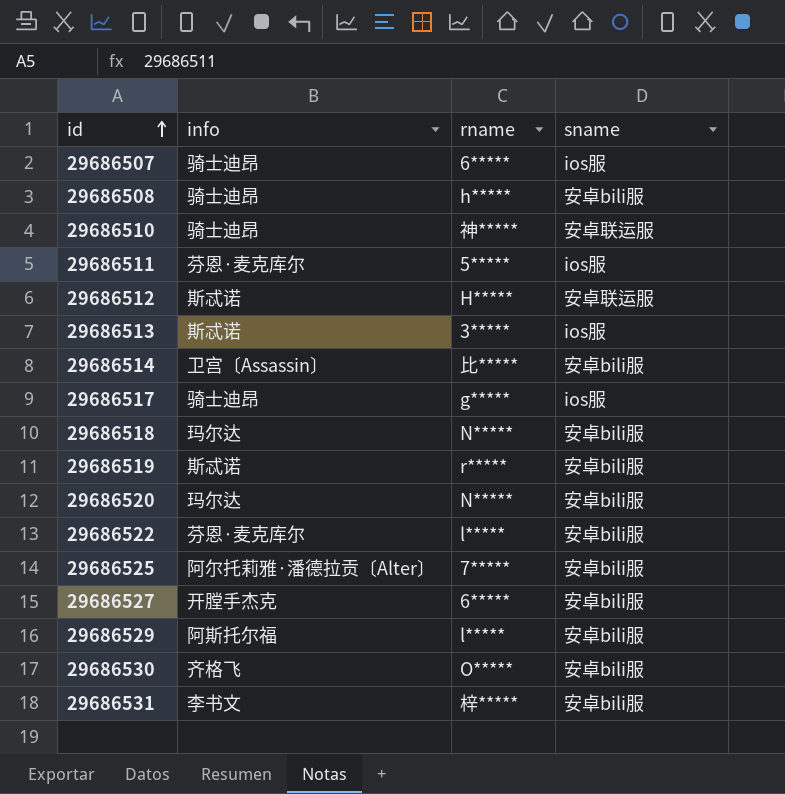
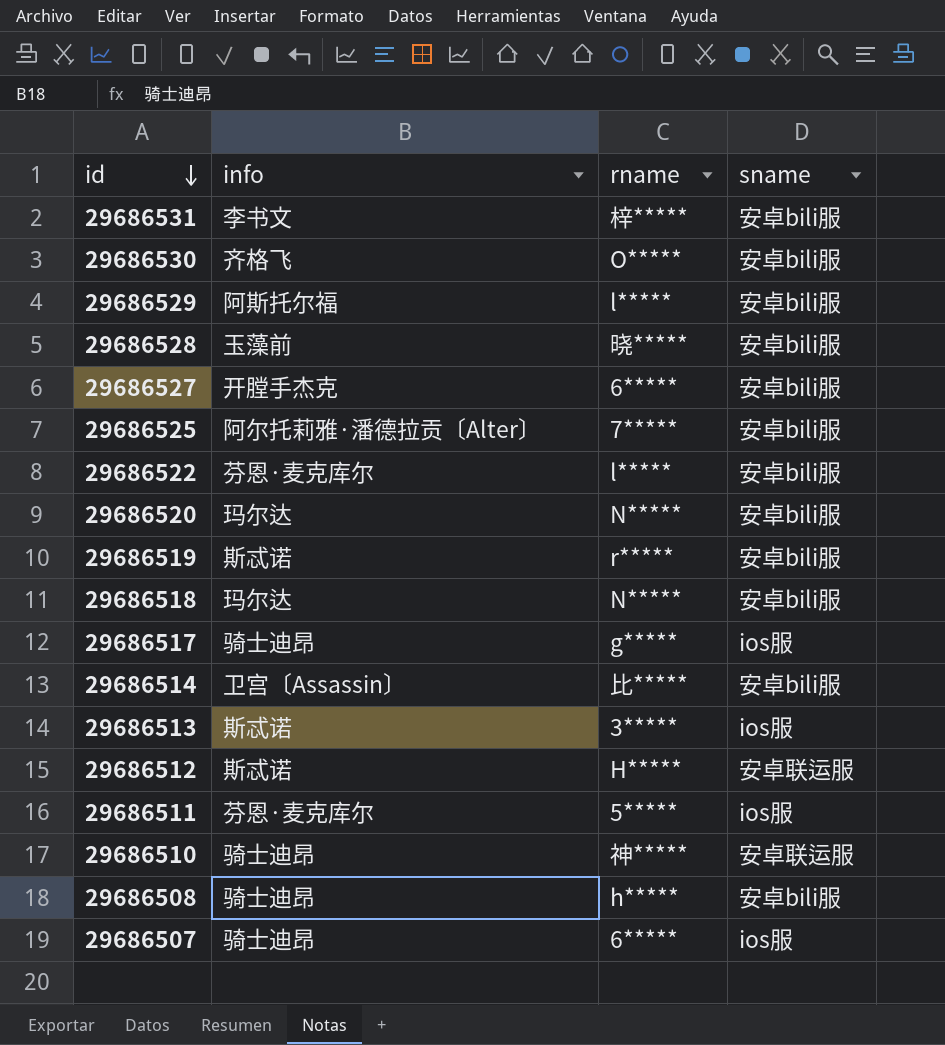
row order: id ascending -> id descending
row 29686528: none -> 玉藻前 | 晓***** | 安卓bili服

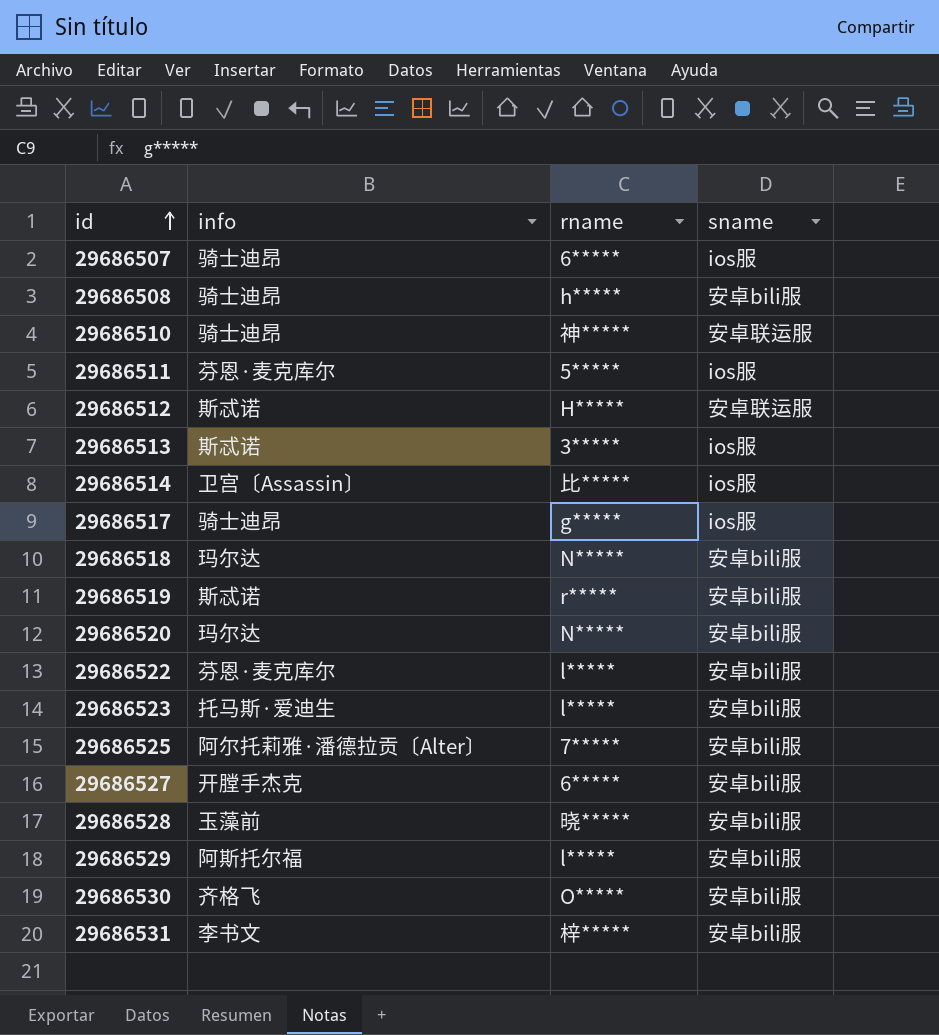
row order: id descending -> id ascending
29686514 | sname: 安卓bili服 -> ios服
row 29686523: none -> 托马斯·爱迪生 | l***** | 安卓bili服

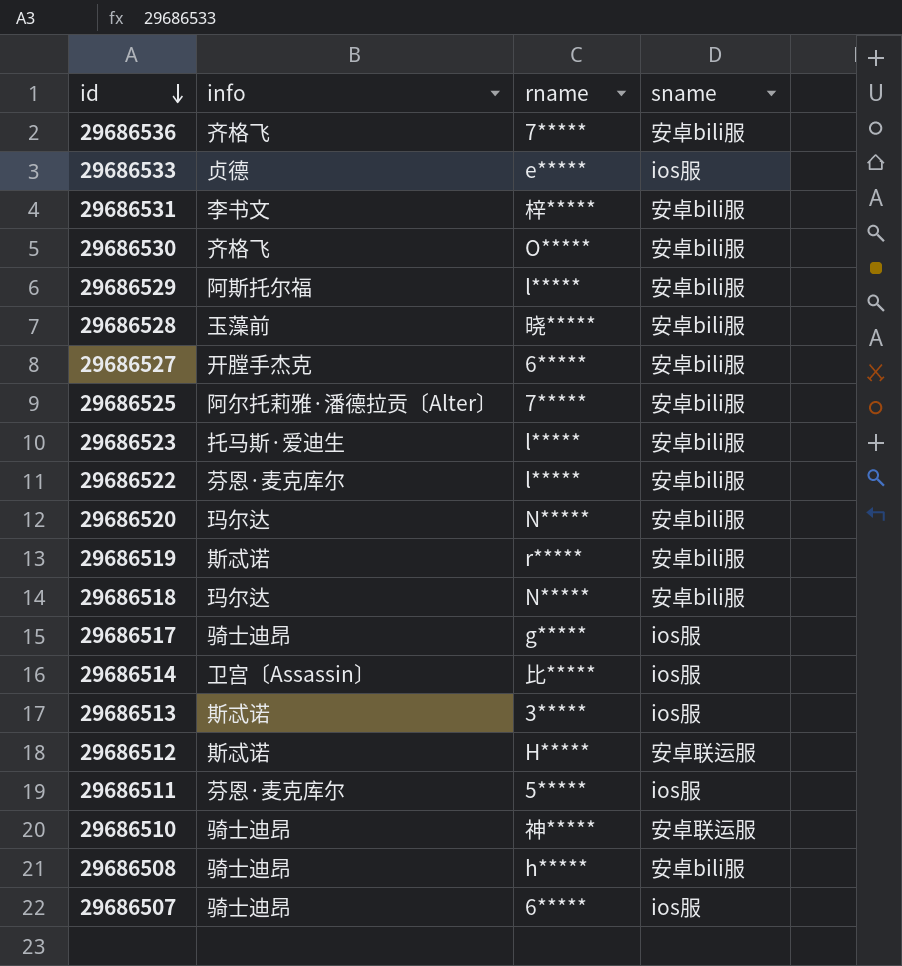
row order: id ascending -> id descending
row 29686536: none -> 齐格飞 | 7***** | 安卓bili服
row 29686533: none -> 贞德 | e***** | ios服

